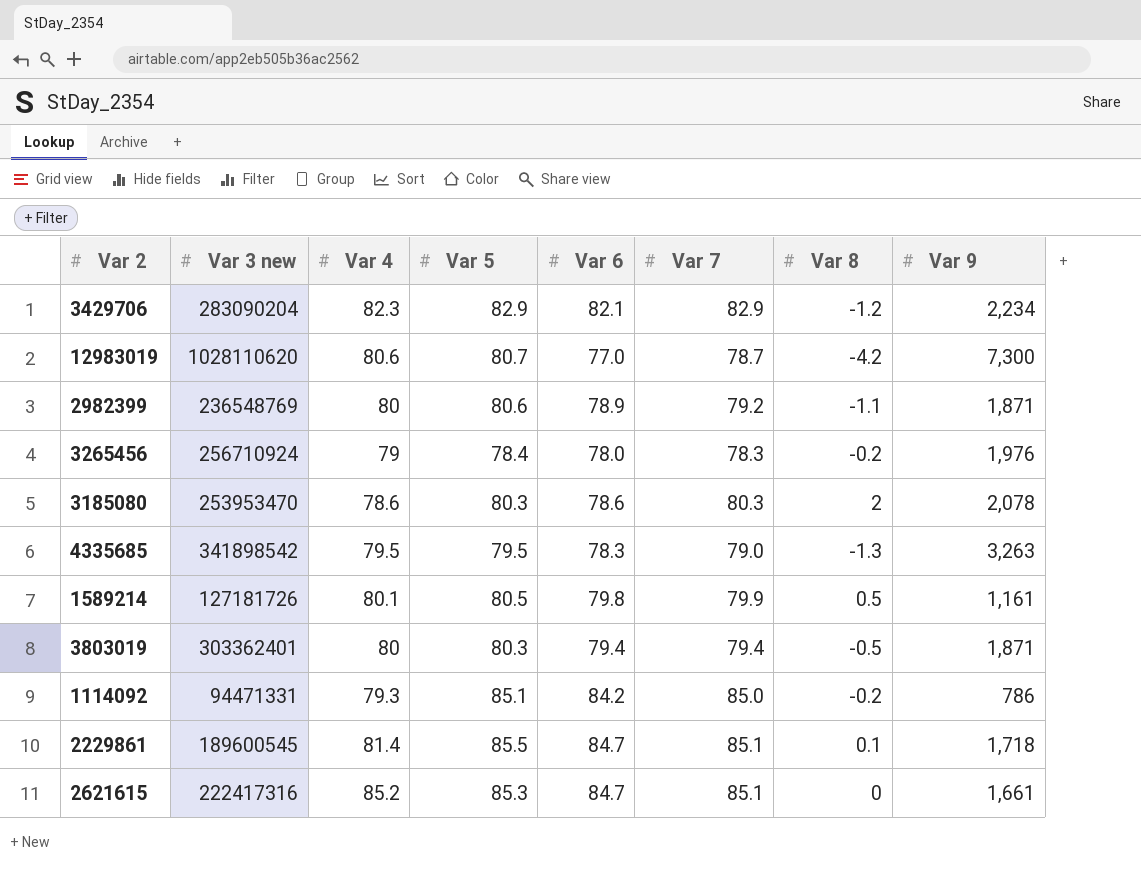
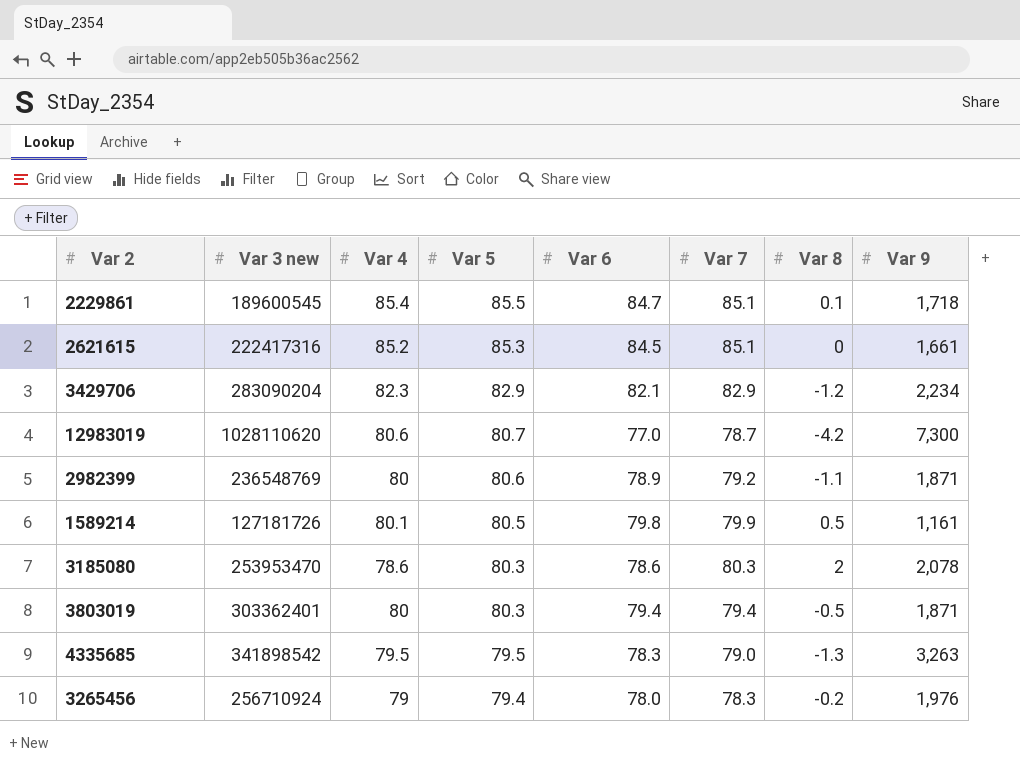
row order: none -> Var 5 descending
row 1114092: 94471331 | 79.3 | 85.1 | 84.2 | 85.0 | -0.2 | 786 -> none
2229861 | Var 4: 81.4 -> 85.4
2621615 | Var 6: 84.7 -> 84.5
3265456 | Var 5: 78.4 -> 79.4

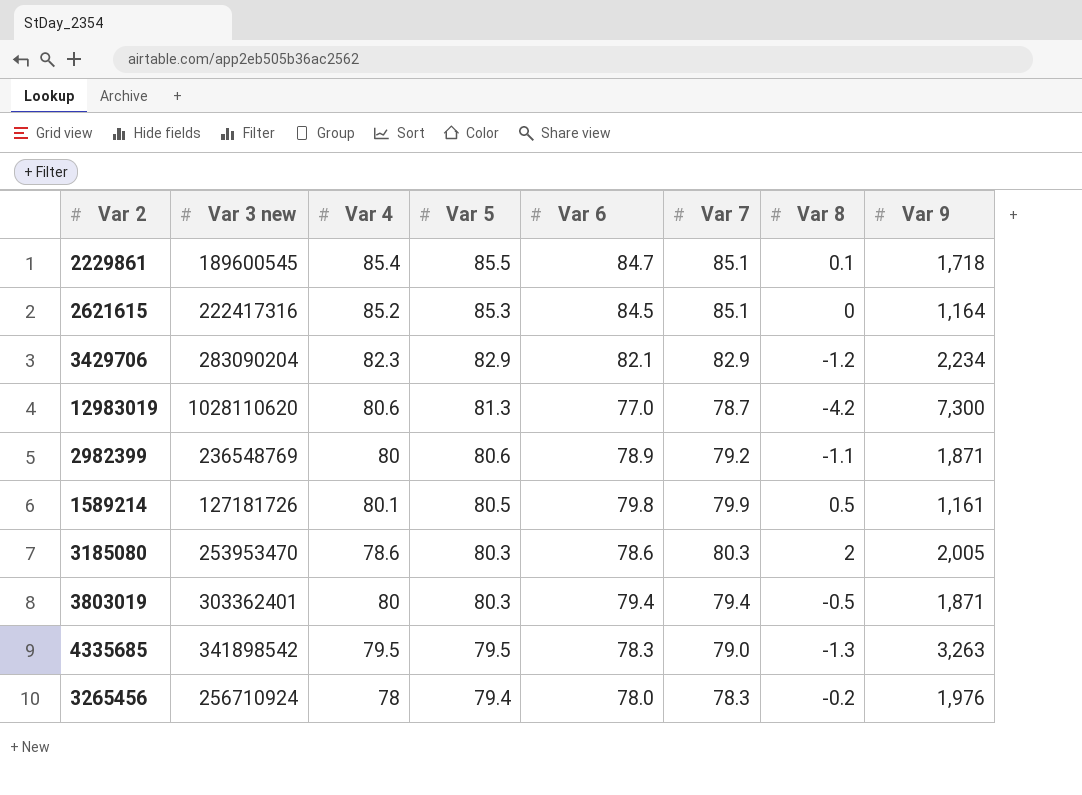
2621615 | Var 9: 1,661 -> 1,164
12983019 | Var 5: 80.7 -> 81.3
3185080 | Var 9: 2,078 -> 2,005
3265456 | Var 4: 79 -> 78

